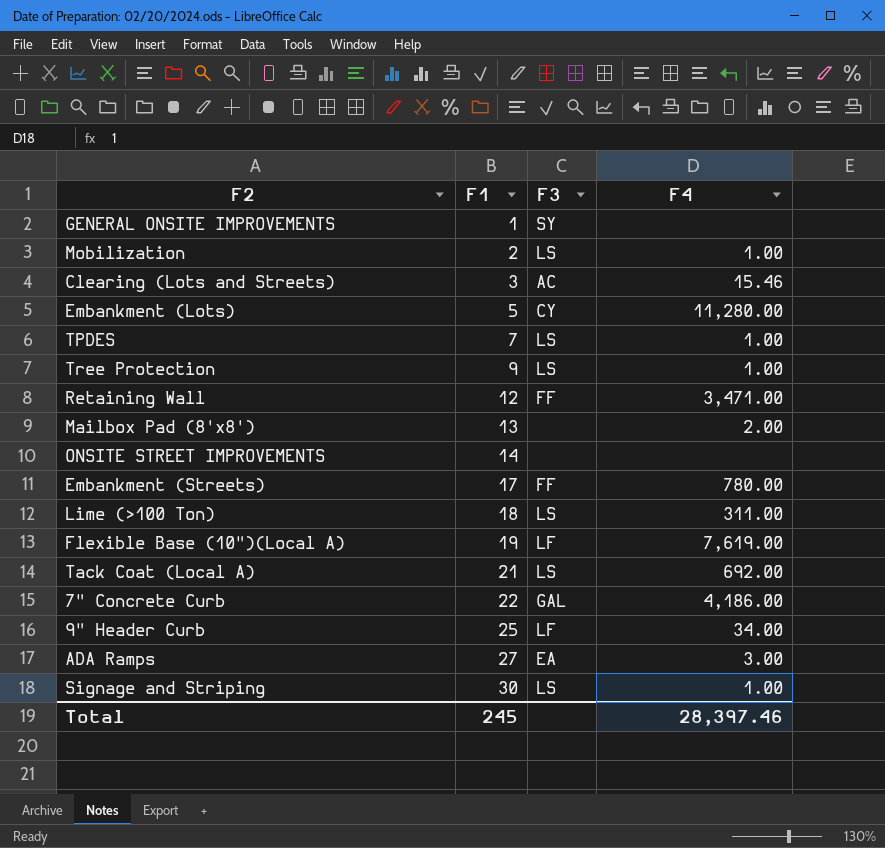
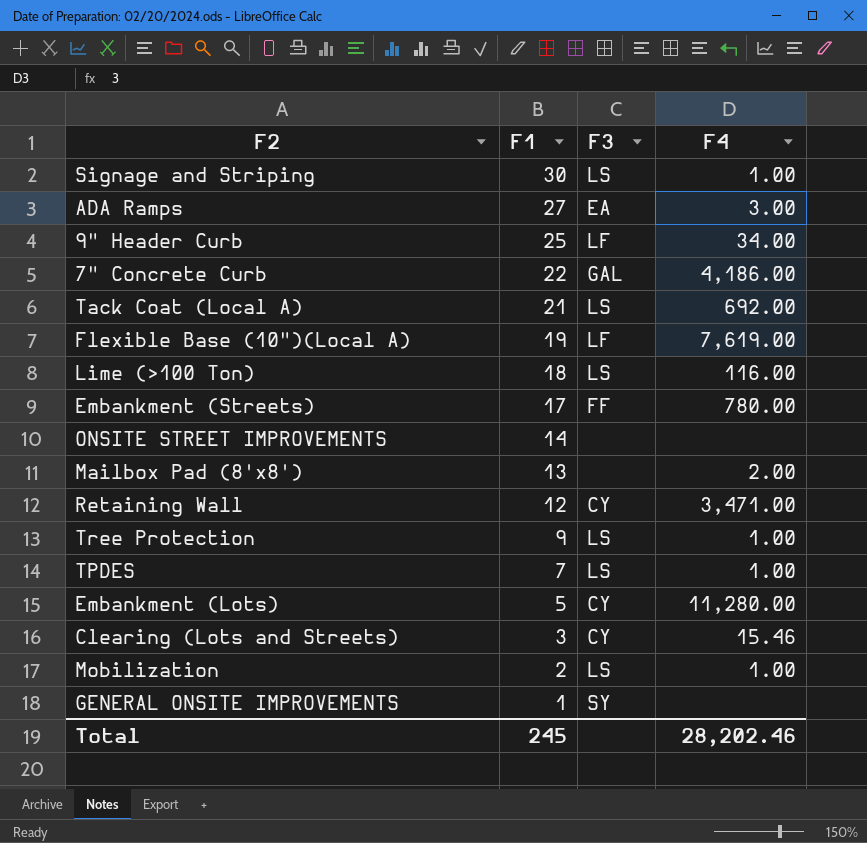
row order: F1 ascending -> F1 descending
Lime (>100 Ton) | F4: 311.00 -> 116.00
Retaining Wall | F3: FF -> CY
Clearing (Lots and Streets) | F3: AC -> CY
Total | F4: 28,397.46 -> 28,202.46

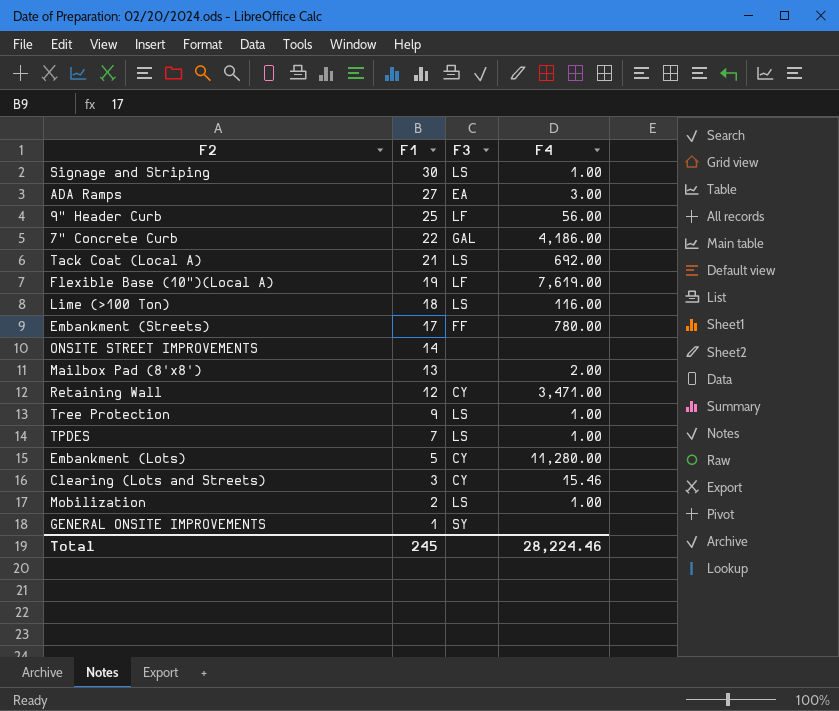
9" Header Curb | F4: 34.00 -> 56.00
Total | F4: 28,202.46 -> 28,224.46

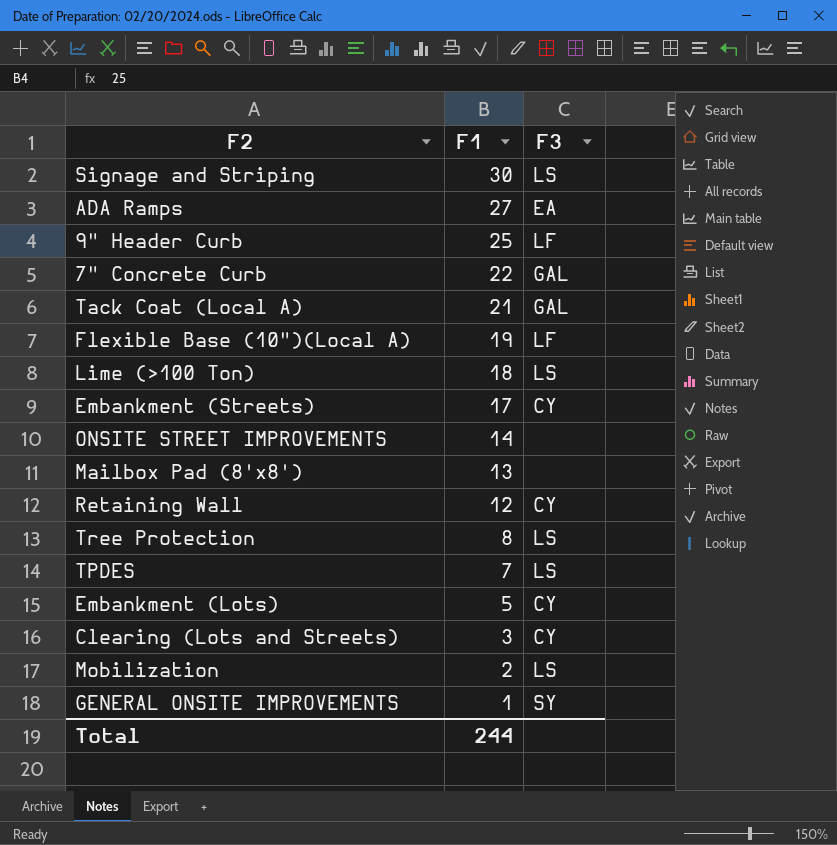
column F4 | position: 4 -> none
Tack Coat (Local A) | F3: LS -> GAL
Embankment (Streets) | F3: FF -> CY
Tree Protection | F1: 9 -> 8
Total | F1: 245 -> 244

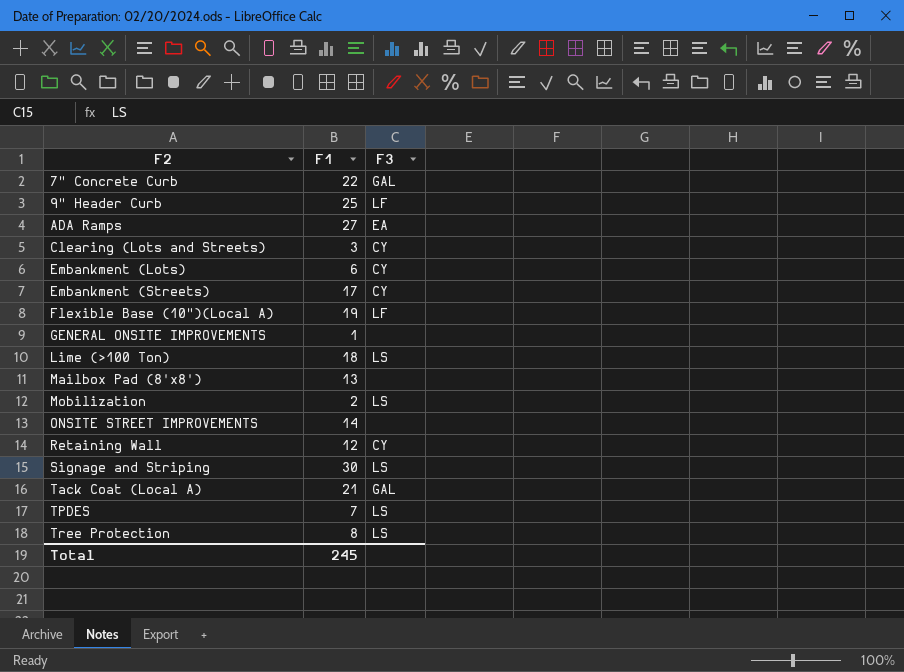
row order: F1 descending -> F2 ascending
Embankment (Lots) | F1: 5 -> 6
GENERAL ONSITE IMPROVEMENTS | F3: SY -> none
Total | F1: 244 -> 245

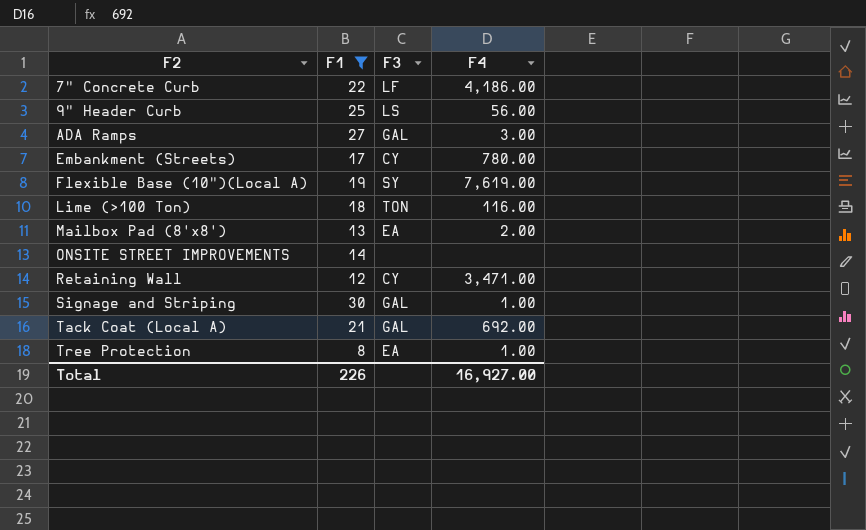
filter: none -> F1 >= 8
column F4 | position: none -> 4
7" Concrete Curb | F3: GAL -> LF
9" Header Curb | F3: LF -> LS
ADA Ramps | F3: EA -> GAL
Flexible Base (10")(Local A) | F3: LF -> SY
Lime (>100 Ton) | F3: LS -> TON
Mailbox Pad (8'x8') | F3: none -> EA
Signage and Striping | F3: LS -> GAL
Tree Protection | F3: LS -> EA
Total | F1: 245 -> 226

